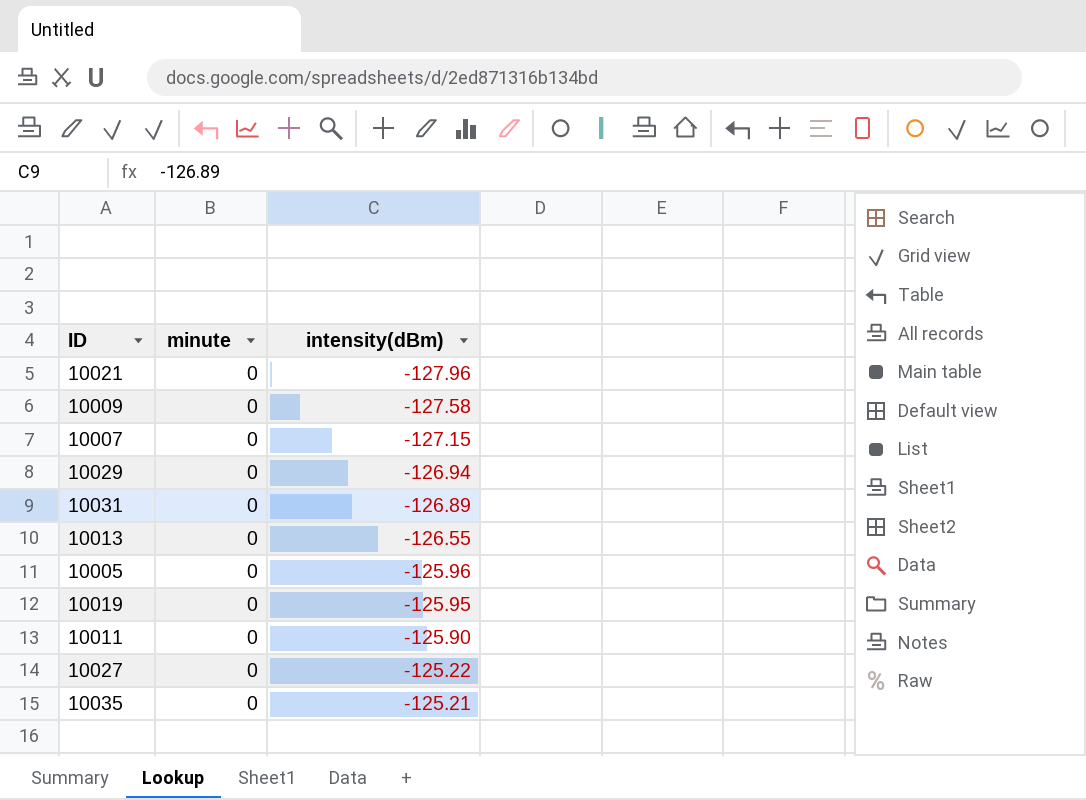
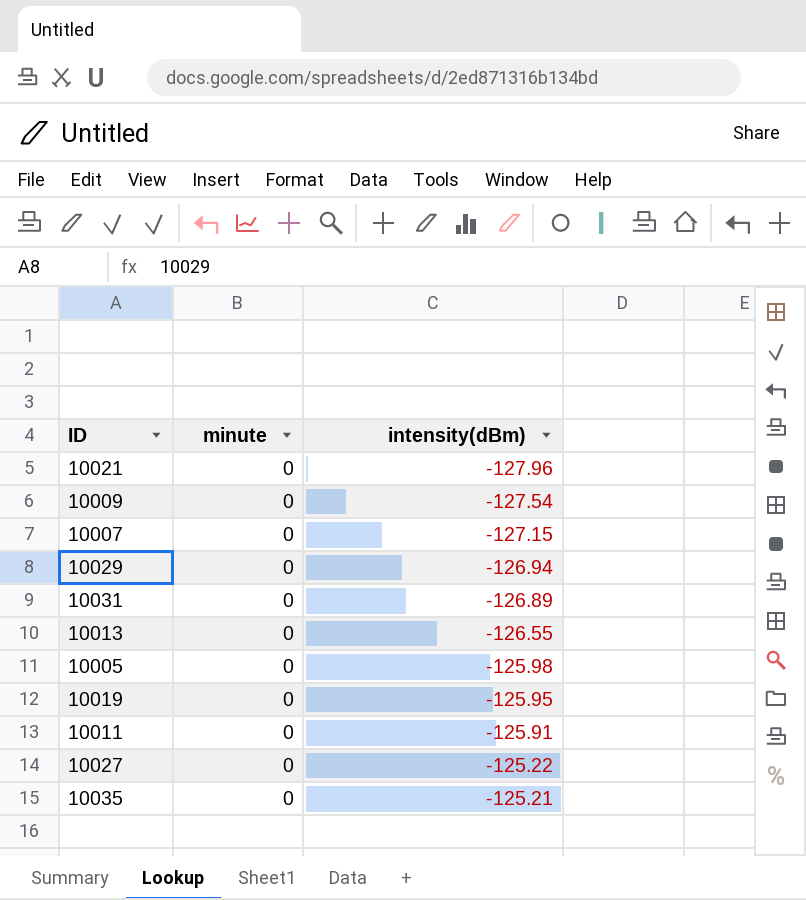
10009 | intensity(dBm): -127.58 -> -127.54
10005 | intensity(dBm): -125.96 -> -125.98
10011 | intensity(dBm): -125.90 -> -125.91

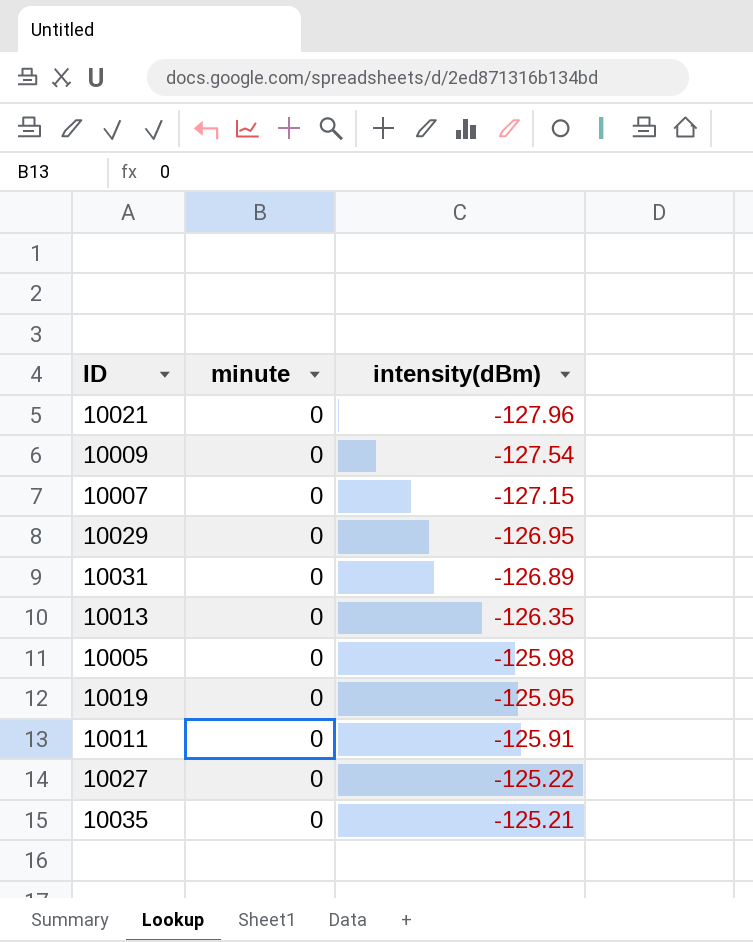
10029 | intensity(dBm): -126.94 -> -126.95
10013 | intensity(dBm): -126.55 -> -126.35

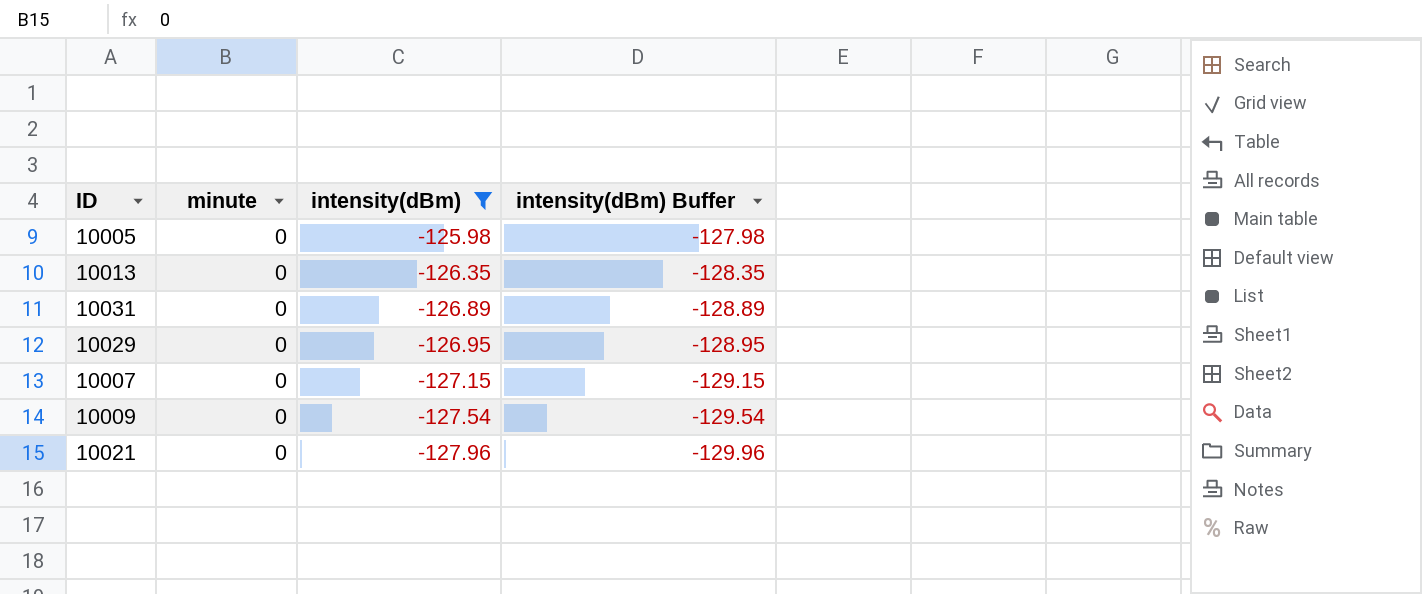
filter: none -> intensity(dBm) <= -125.98
row order: intensity(dBm) ascending -> intensity(dBm) descending
column intensity(dBm) Buffer | formula: none -> [intensity(dBm)] - 2

